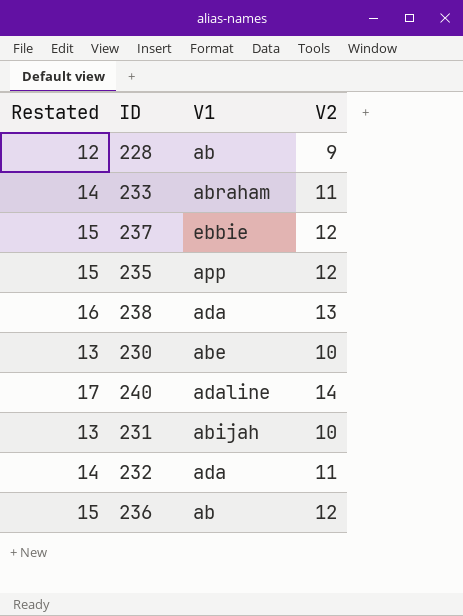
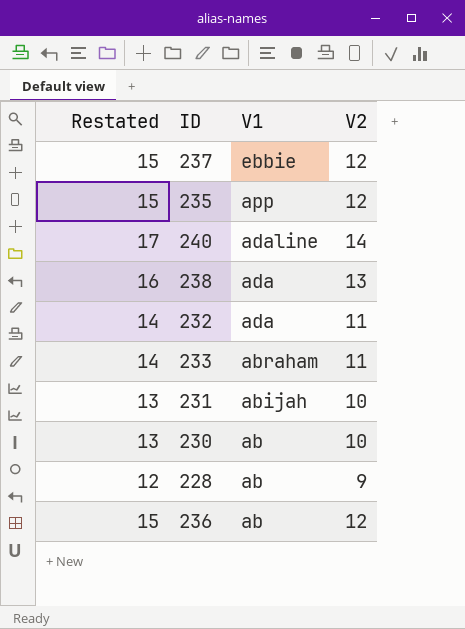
row order: none -> V1 descending
230 | V1: abe -> ab

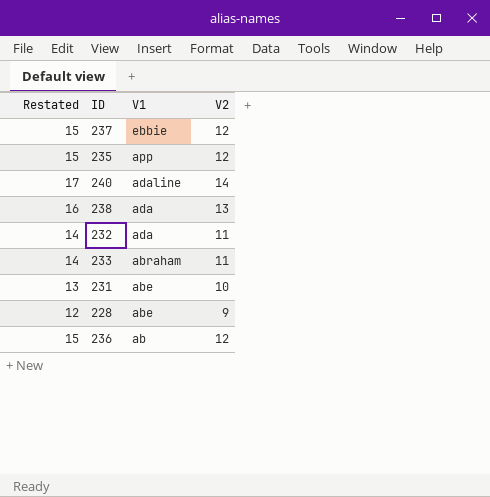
row 230: 13 | ab | 10 -> none
231 | V1: abijah -> abe
228 | V1: ab -> abe

